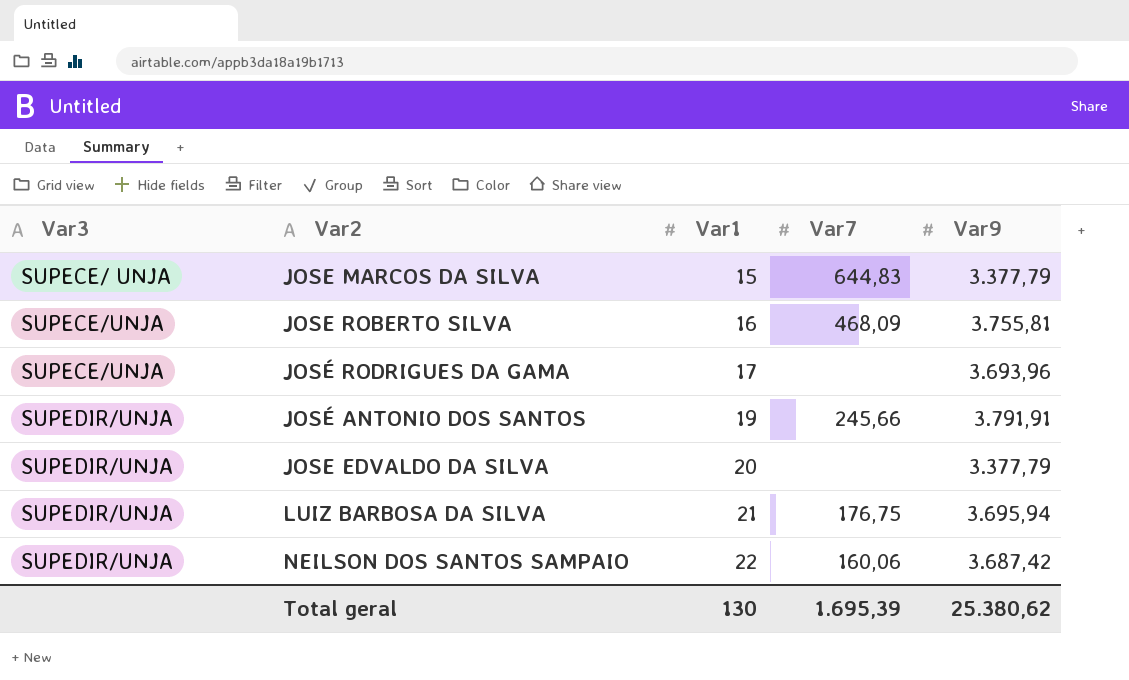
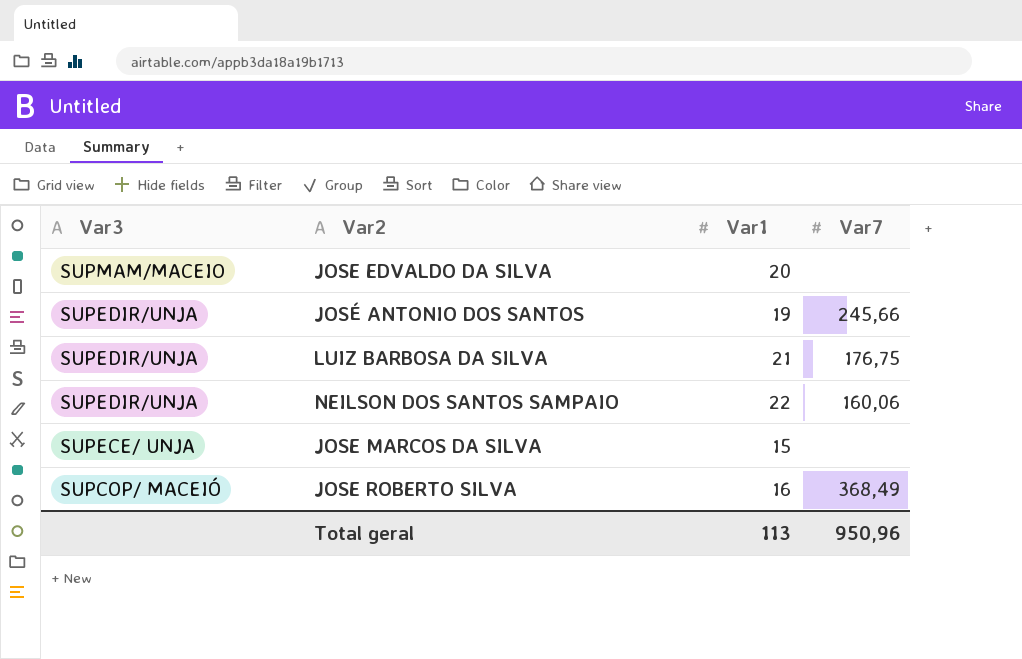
row order: Var3 ascending -> Var3 descending
column Var9 | position: 5 -> none
row JOSÉ RODRIGUES DA GAMA: SUPECE/UNJA | 17 | none | 3.693,96 -> none
JOSE EDVALDO DA SILVA | Var3: SUPEDIR/UNJA -> SUPMAM/MACEIO
JOSE MARCOS DA SILVA | Var7: 644,83 -> none
JOSE ROBERTO SILVA | Var3: SUPECE/UNJA -> SUPCOP/ MACEIÓ
JOSE ROBERTO SILVA | Var7: 468,09 -> 368,49
Total geral | Var1: 130 -> 113
Total geral | Var7: 1.695,39 -> 950,96

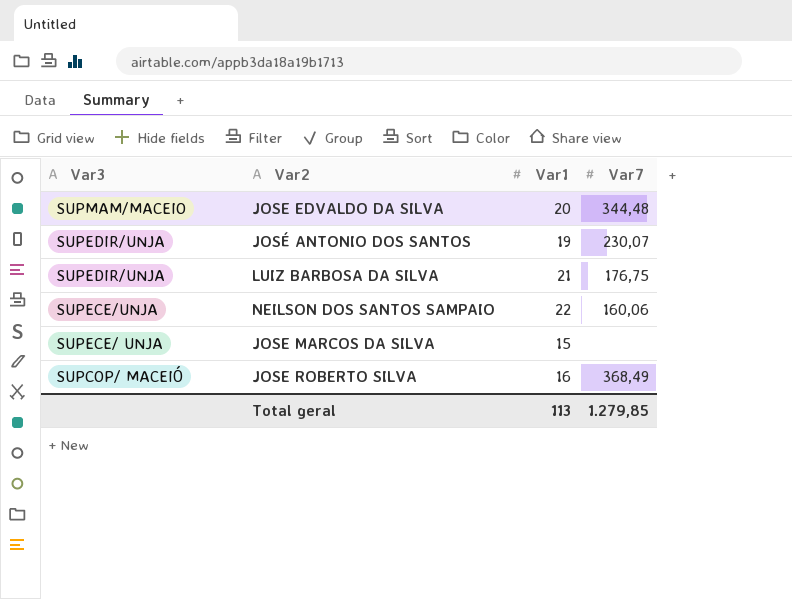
JOSE EDVALDO DA SILVA | Var7: none -> 344,48
JOSÉ ANTONIO DOS SANTOS | Var7: 245,66 -> 230,07
NEILSON DOS SANTOS SAMPAIO | Var3: SUPEDIR/UNJA -> SUPECE/UNJA
Total geral | Var7: 950,96 -> 1.279,85

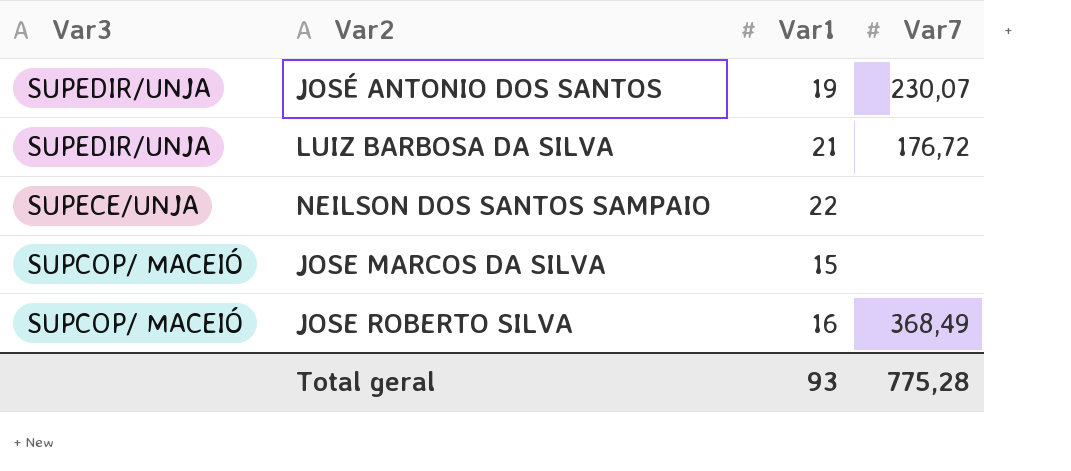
row JOSE EDVALDO DA SILVA: SUPMAM/MACEIO | 20 | 344,48 -> none
LUIZ BARBOSA DA SILVA | Var7: 176,75 -> 176,72
NEILSON DOS SANTOS SAMPAIO | Var7: 160,06 -> none
JOSE MARCOS DA SILVA | Var3: SUPECE/ UNJA -> SUPCOP/ MACEIÓ
Total geral | Var1: 113 -> 93
Total geral | Var7: 1.279,85 -> 775,28

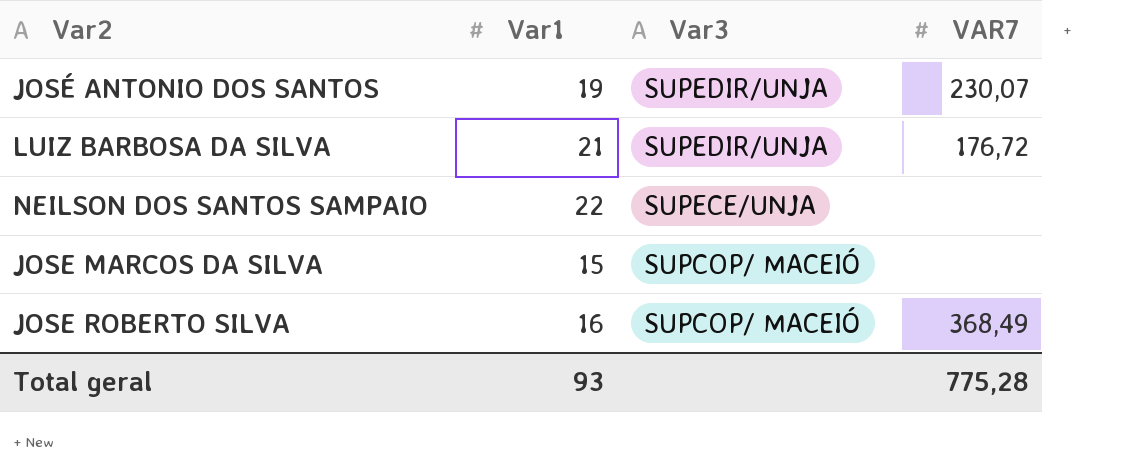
column Var3 | position: 1 -> 3
column name: Var7 -> VAR7

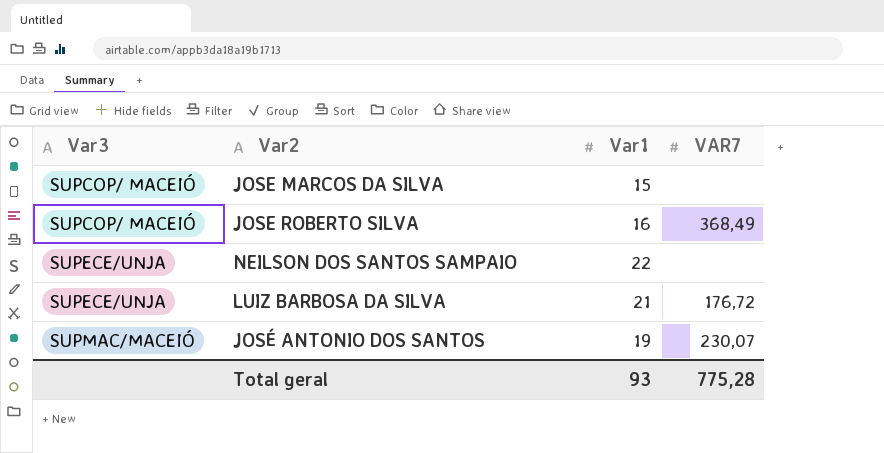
row order: Var3 descending -> Var3 ascending
column Var3 | position: 3 -> 1
LUIZ BARBOSA DA SILVA | Var3: SUPEDIR/UNJA -> SUPECE/UNJA
JOSÉ ANTONIO DOS SANTOS | Var3: SUPEDIR/UNJA -> SUPMAC/MACEIÓ

